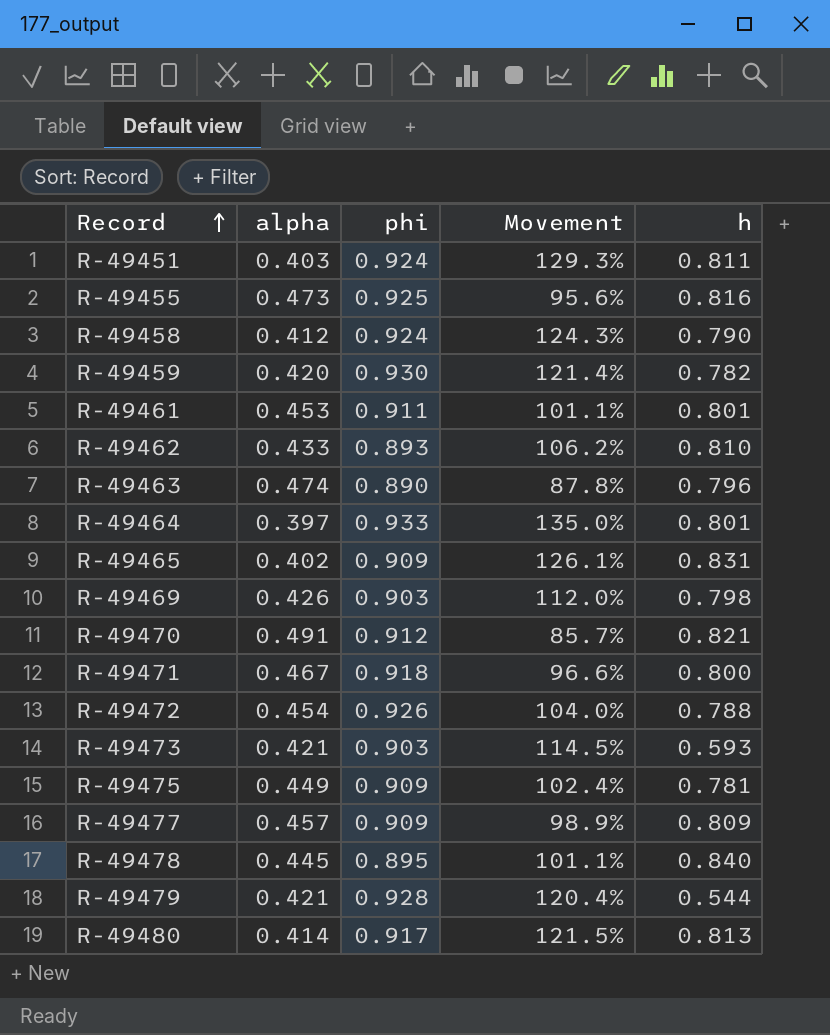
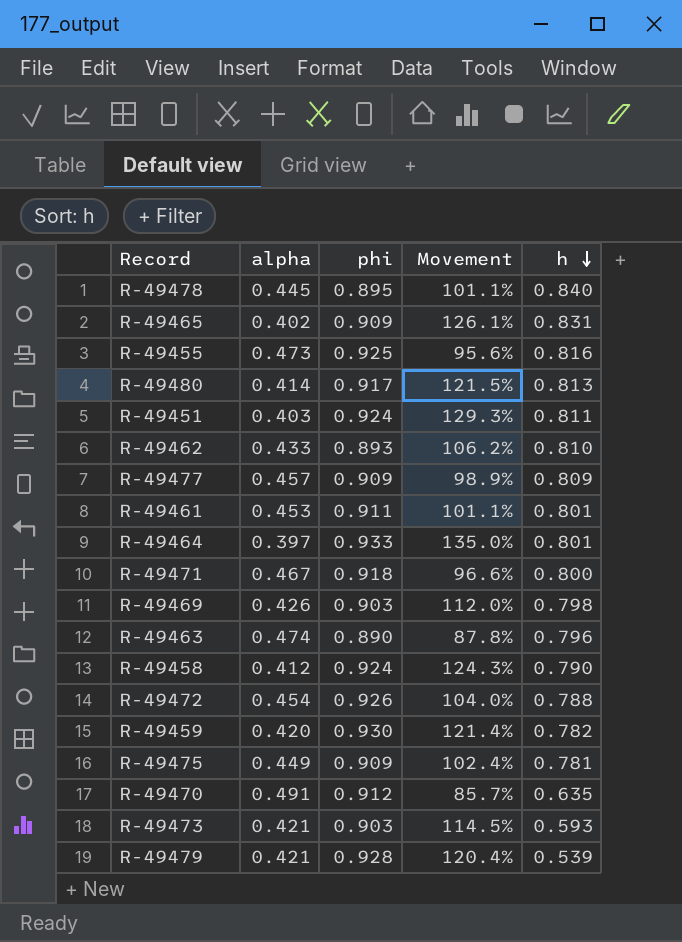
row order: Record ascending -> h descending
R-49470 | h: 0.821 -> 0.635
R-49479 | h: 0.544 -> 0.539

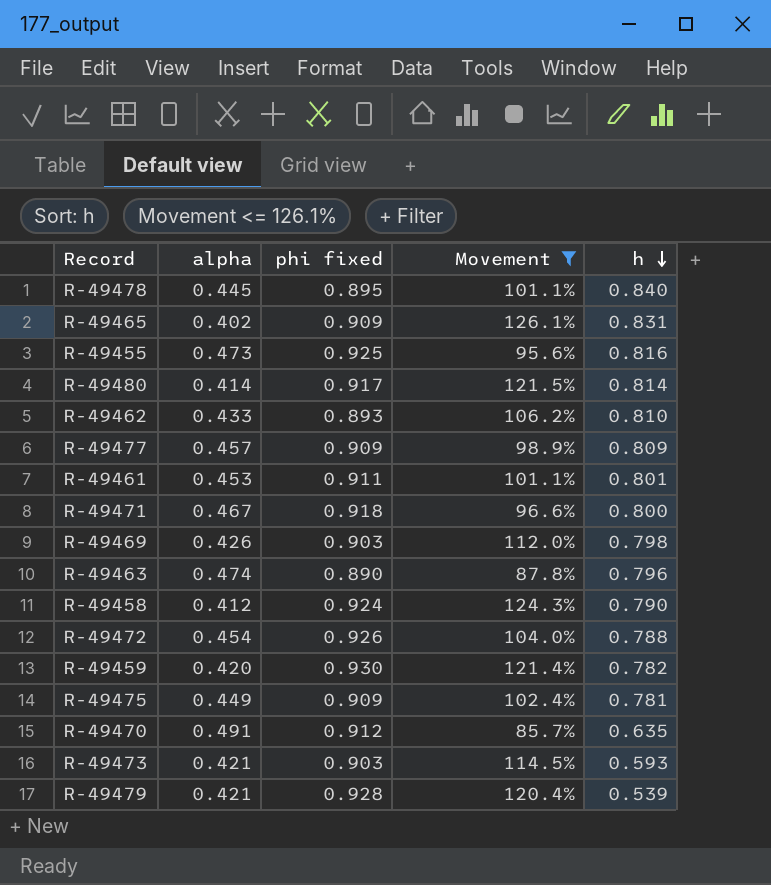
filter: none -> Movement <= 126.1%
column name: phi -> phi fixed
R-49480 | h: 0.813 -> 0.814

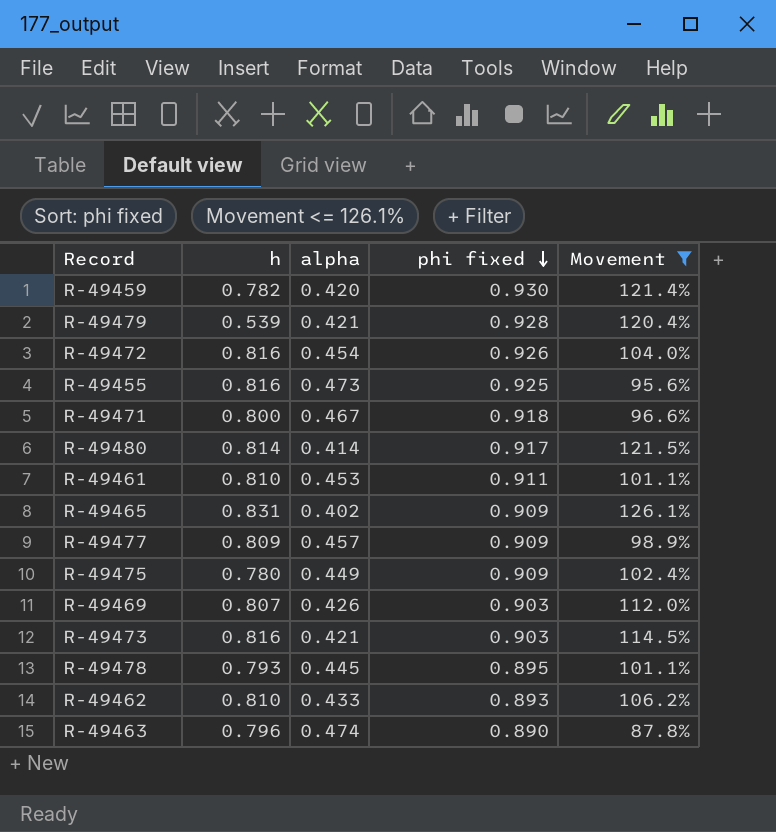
row order: h descending -> phi fixed descending
column h | position: 5 -> 2
row R-49458: 0.412 | 0.924 | 124.3% | 0.790 -> none
row R-49470: 0.491 | 0.912 | 85.7% | 0.635 -> none
R-49472 | h: 0.788 -> 0.816
R-49461 | h: 0.801 -> 0.810
R-49475 | h: 0.781 -> 0.780
R-49469 | h: 0.798 -> 0.807
R-49473 | h: 0.593 -> 0.816
R-49478 | h: 0.840 -> 0.793

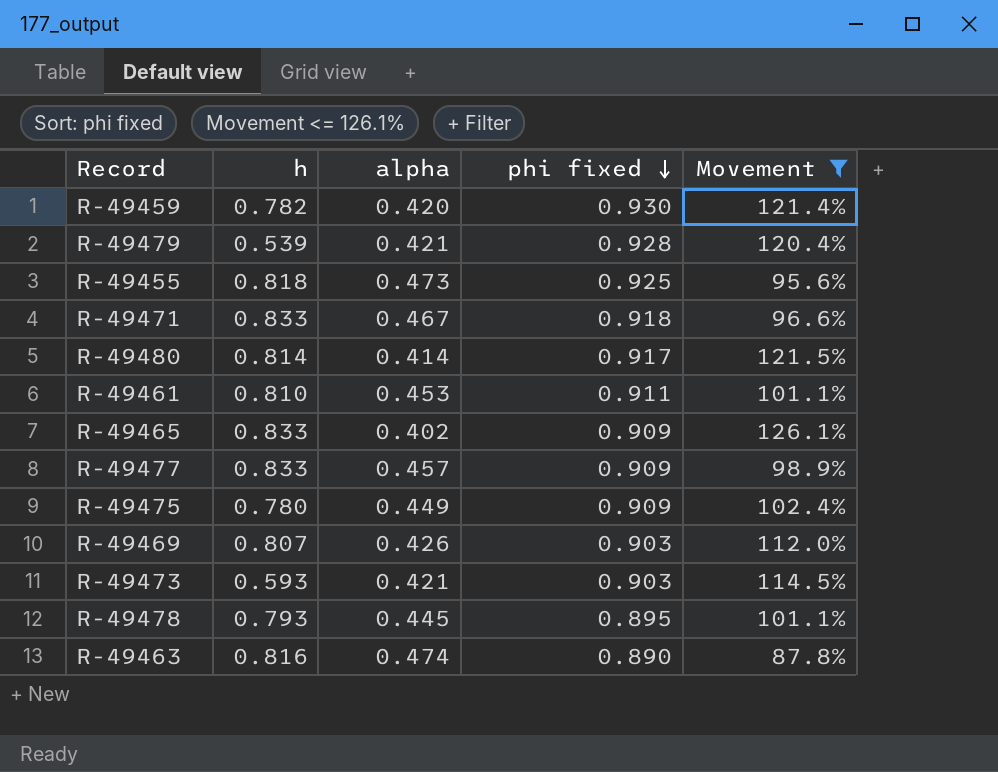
row R-49472: 0.816 | 0.454 | 0.926 | 104.0% -> none
row R-49462: 0.810 | 0.433 | 0.893 | 106.2% -> none
R-49455 | h: 0.816 -> 0.818
R-49471 | h: 0.800 -> 0.833
R-49465 | h: 0.831 -> 0.833
R-49477 | h: 0.809 -> 0.833
R-49473 | h: 0.816 -> 0.593
R-49463 | h: 0.796 -> 0.816

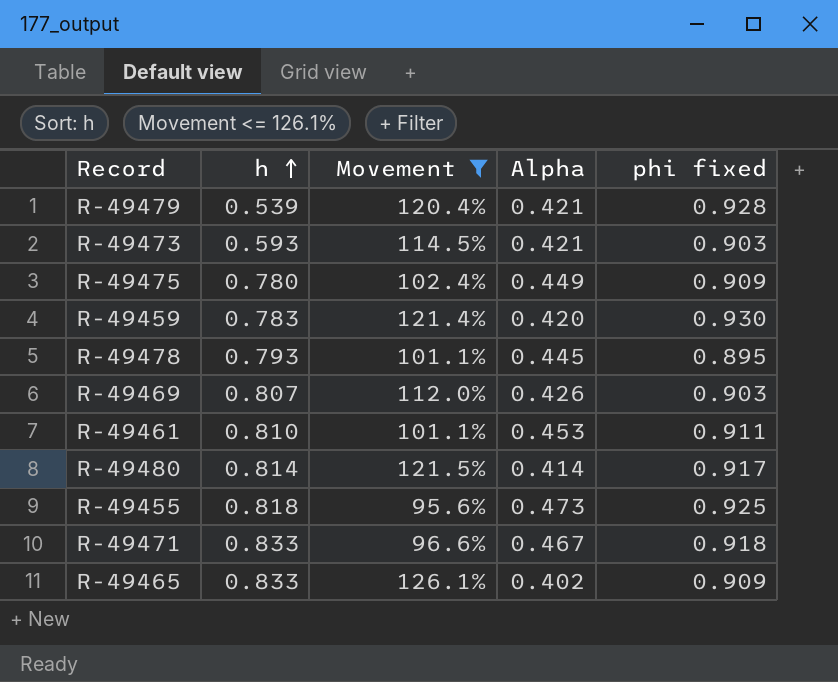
row order: phi fixed descending -> h ascending
column Movement | position: 5 -> 3
column name: alpha -> Alpha
row R-49477: 0.833 | 0.457 | 0.909 | 98.9% -> none
row R-49463: 0.816 | 0.474 | 0.890 | 87.8% -> none
R-49459 | h: 0.782 -> 0.783

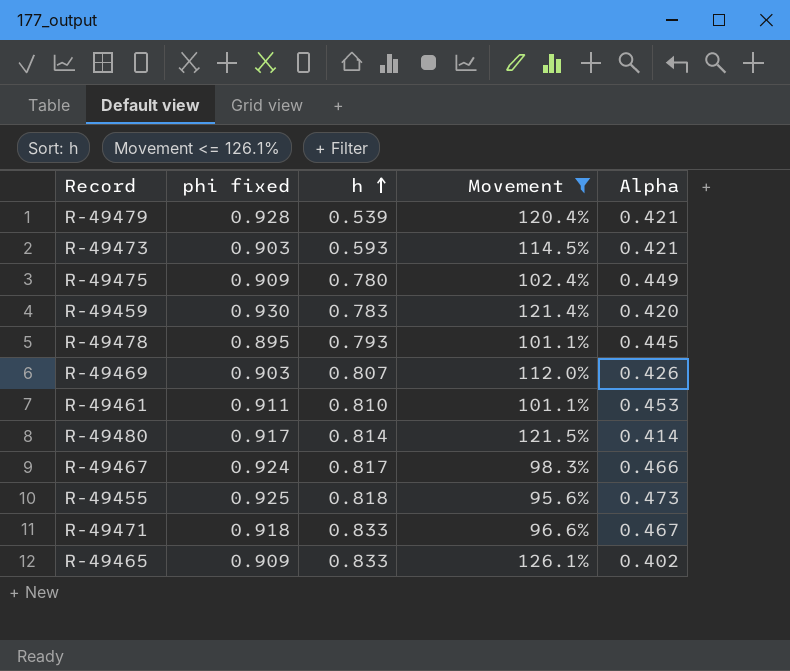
column phi fixed | position: 5 -> 2
row R-49467: none -> 0.924 | 0.817 | 98.3% | 0.466

